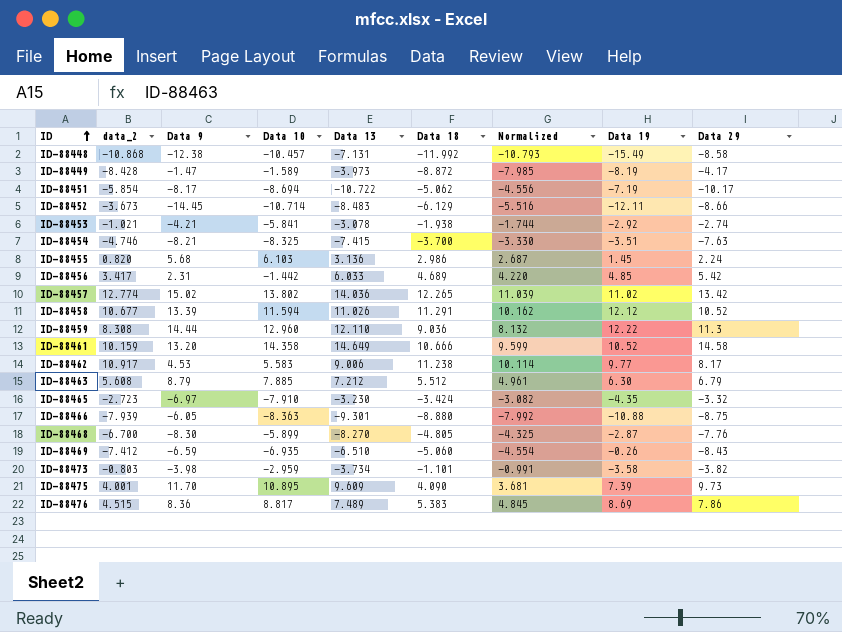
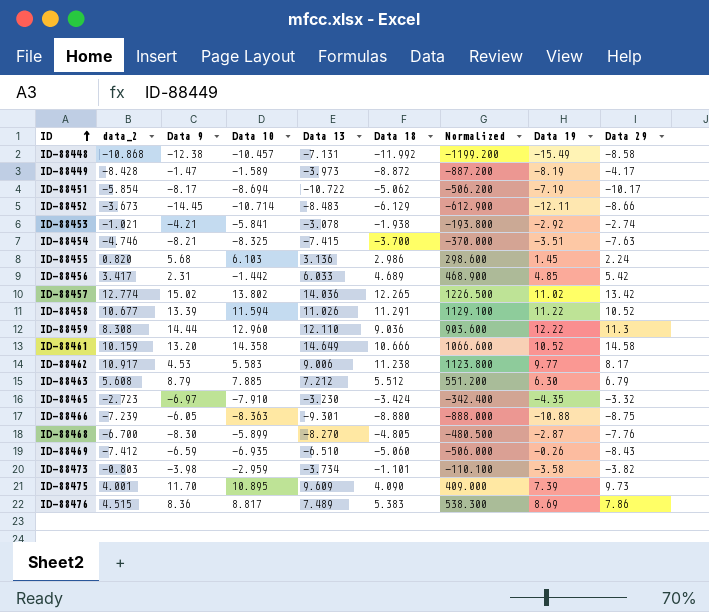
column Normalized | formula: [Data 18] * 0.9 -> [Data 18] * 100
ID-88458 | Data 19: 12.12 -> 11.22
ID-88466 | data_2: -7.939 -> -7.239

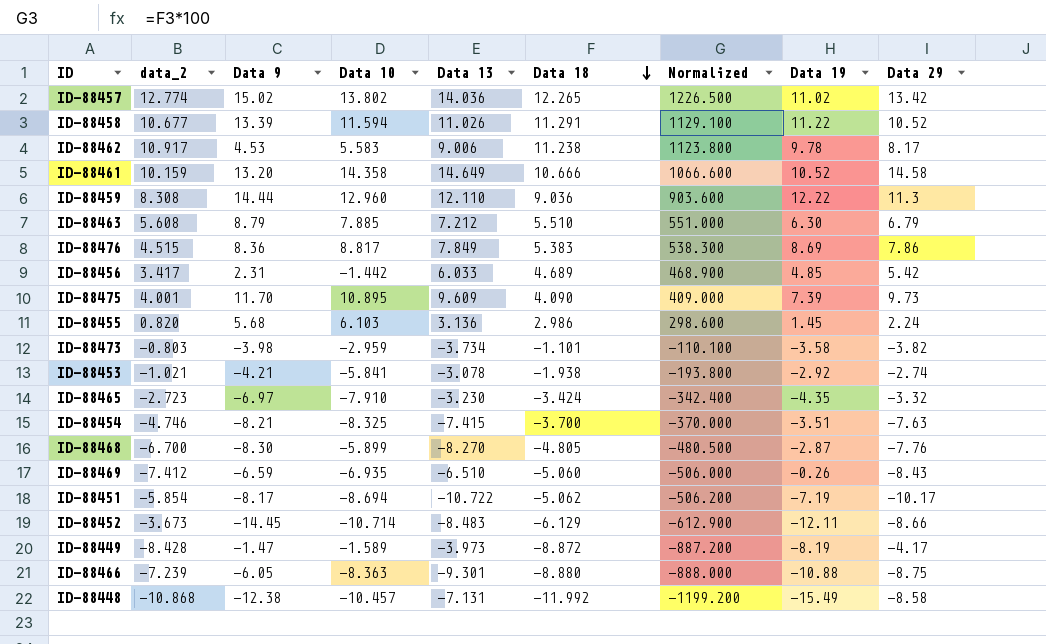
row order: ID ascending -> Data 18 descending
ID-88462 | Data 19: 9.77 -> 9.78
ID-88463 | Data 18: 5.512 -> 5.510
ID-88463 | Normalized: 551.200 -> 551.000
ID-88476 | Data 13: 7.489 -> 7.849

